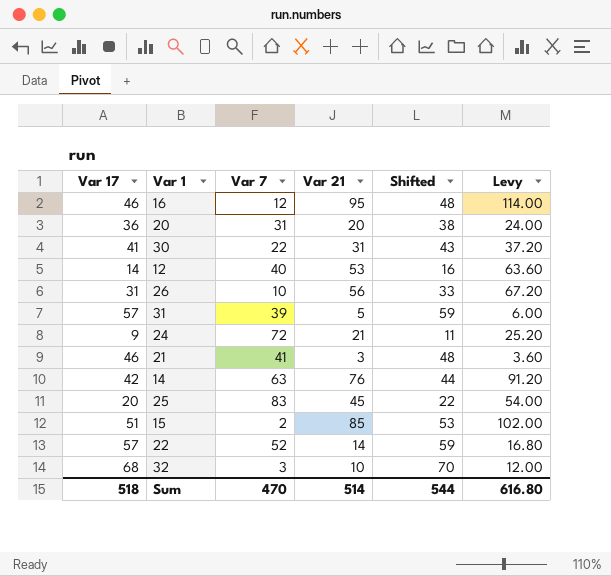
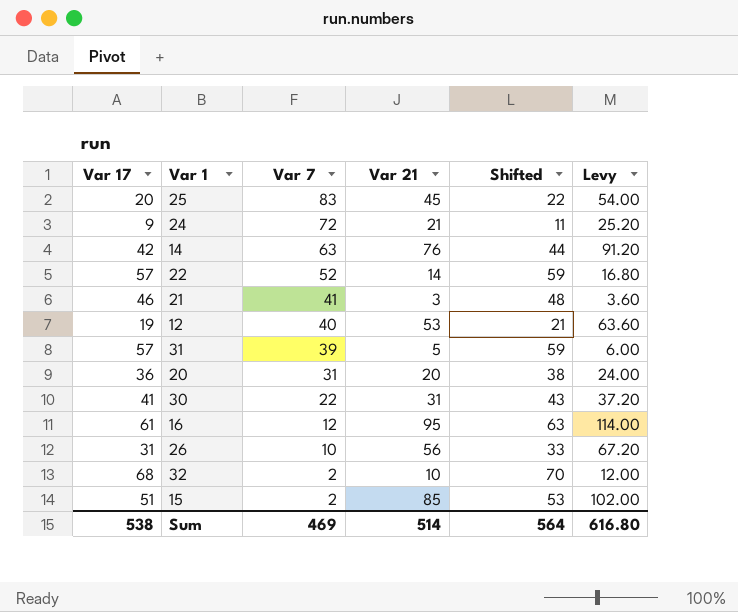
row order: none -> Var 7 descending
12 | Var 17: 14 -> 19
12 | Shifted: 16 -> 21
16 | Var 17: 46 -> 61
16 | Shifted: 48 -> 63
32 | Var 7: 3 -> 2
Sum | Var 17: 518 -> 538
Sum | Var 7: 470 -> 469
Sum | Shifted: 544 -> 564

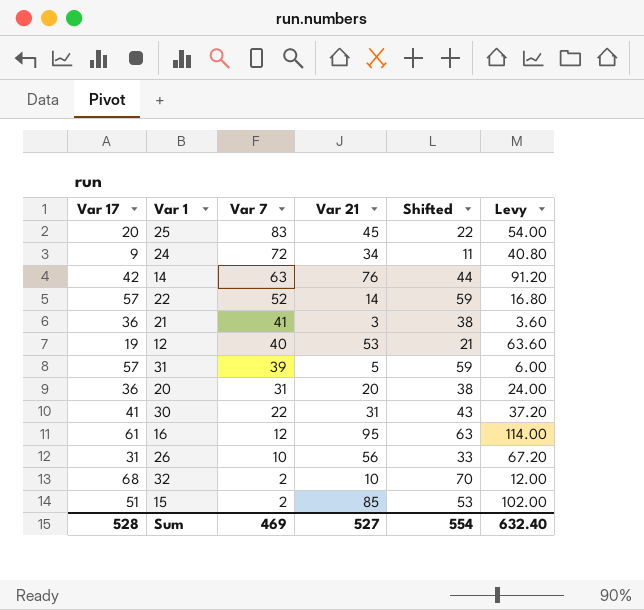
24 | Var 21: 21 -> 34
24 | Levy: 25.20 -> 40.80
21 | Var 17: 46 -> 36
21 | Shifted: 48 -> 38
Sum | Var 17: 538 -> 528
Sum | Var 21: 514 -> 527
Sum | Shifted: 564 -> 554
Sum | Levy: 616.80 -> 632.40

